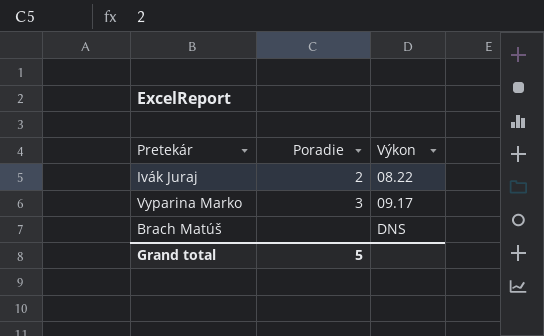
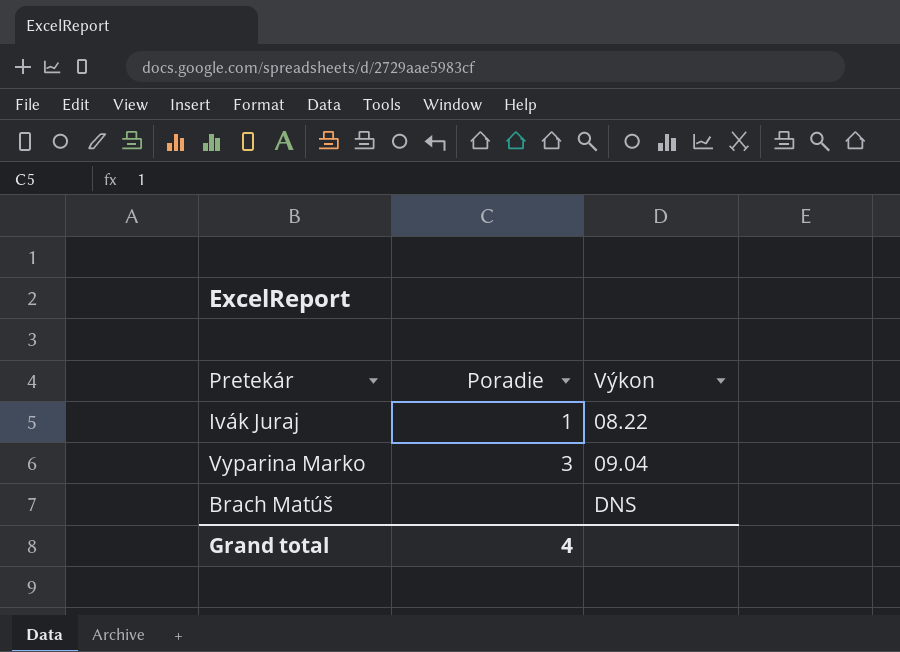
Ivák Juraj | Poradie: 2 -> 1
Vyparina Marko | Výkon: 09.17 -> 09.04
Grand total | Poradie: 5 -> 4

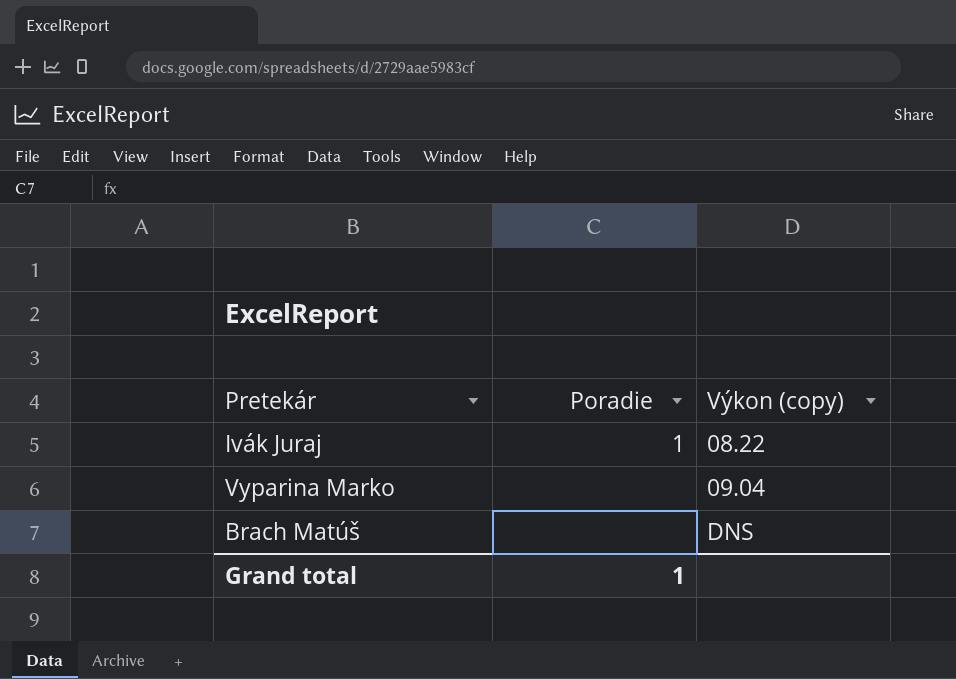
column name: Výkon -> Výkon (copy)
Vyparina Marko | Poradie: 3 -> none
Grand total | Poradie: 4 -> 1

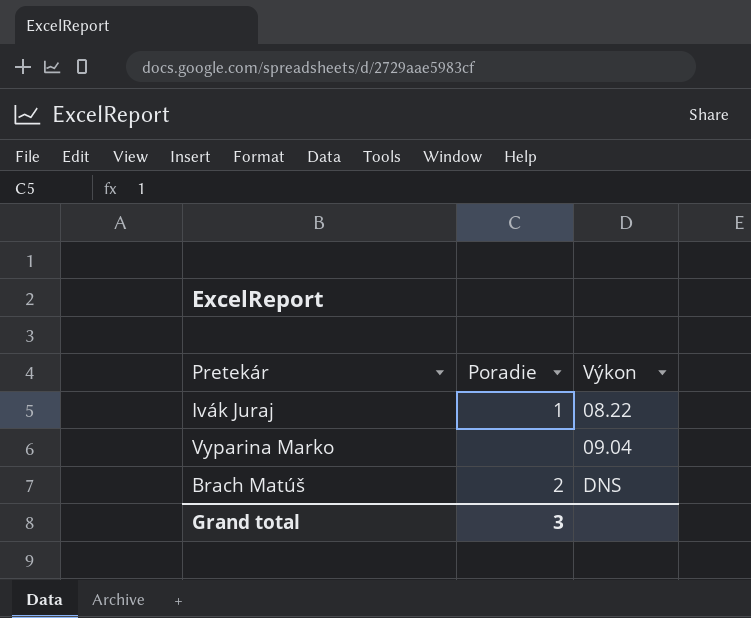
column name: Výkon (copy) -> Výkon
Brach Matúš | Poradie: none -> 2
Grand total | Poradie: 1 -> 3

